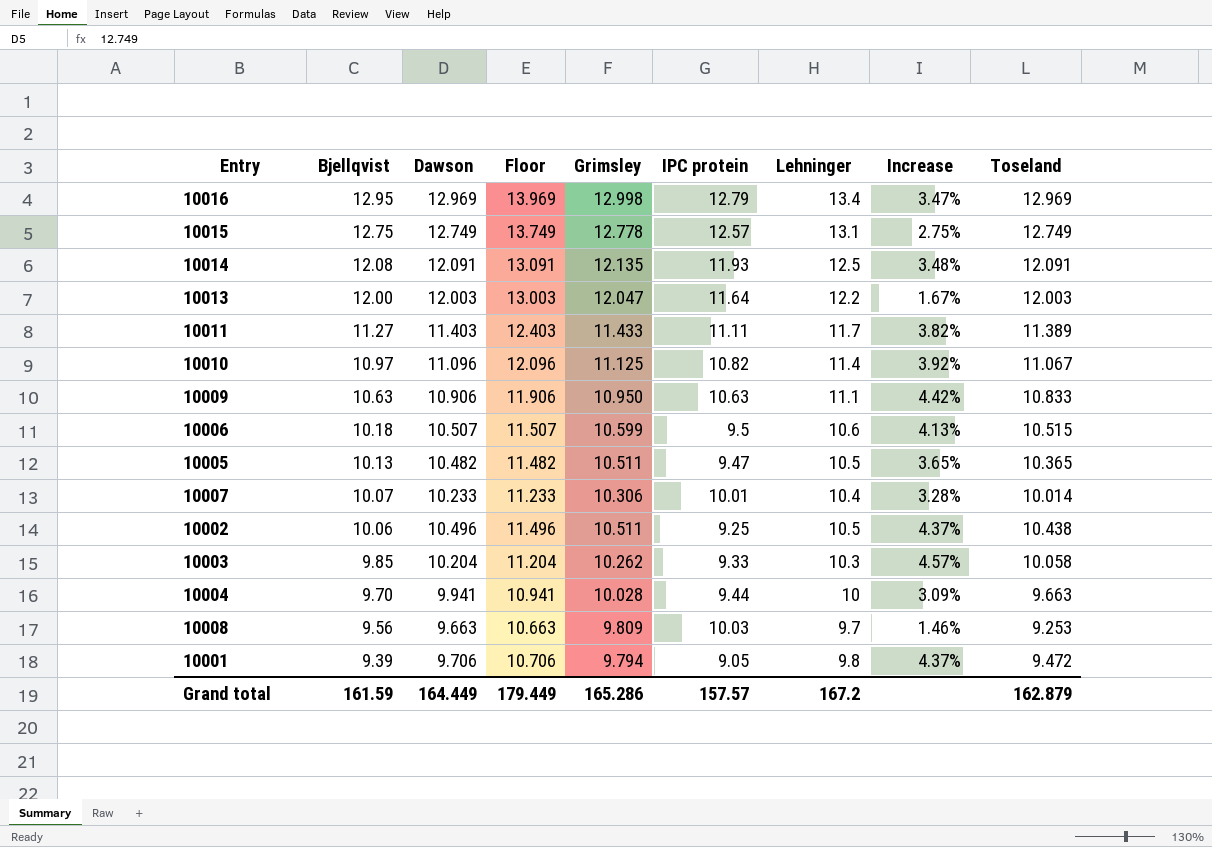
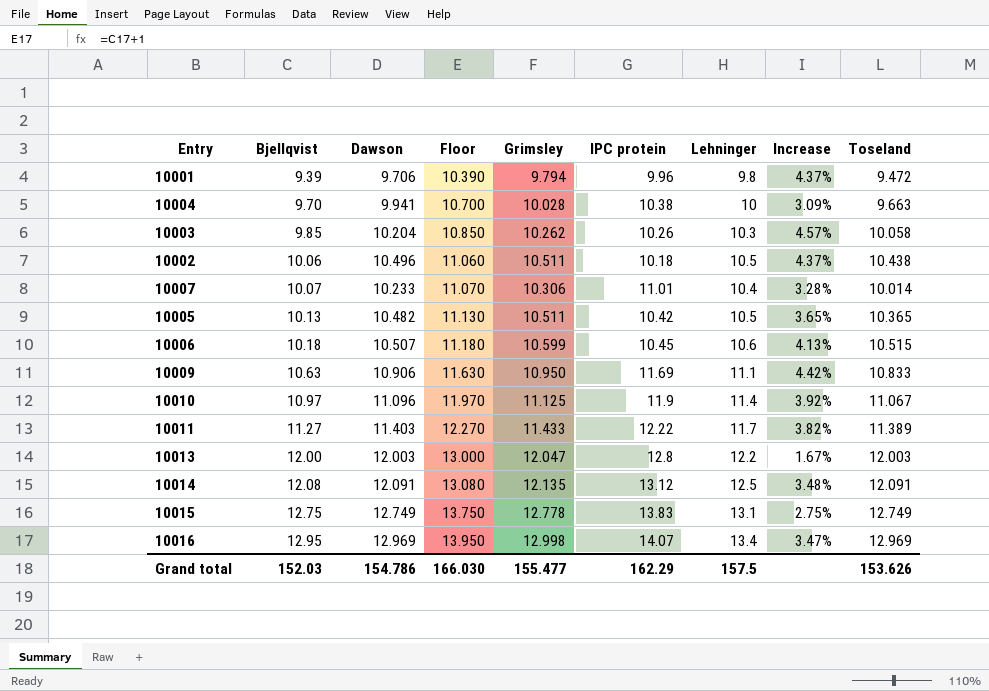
row order: Bjellqvist descending -> Bjellqvist ascending
column Floor | formula: [Dawson] + 1 -> [Bjellqvist] + 1
row 10008: 9.56 | 9.663 | 10.663 | 9.809 | 10.03 | 9.7 | 1.46% | 9.253 -> none
10001 | IPC protein: 9.05 -> 9.96
10004 | IPC protein: 9.44 -> 10.38
10003 | IPC protein: 9.33 -> 10.26
10002 | IPC protein: 9.25 -> 10.18
10007 | IPC protein: 10.01 -> 11.01
10005 | IPC protein: 9.47 -> 10.42
10006 | IPC protein: 9.5 -> 10.45
10009 | IPC protein: 10.63 -> 11.69
10010 | IPC protein: 10.82 -> 11.9
10011 | IPC protein: 11.11 -> 12.22
10013 | IPC protein: 11.64 -> 12.8
10014 | IPC protein: 11.93 -> 13.12
10015 | IPC protein: 12.57 -> 13.83
10016 | IPC protein: 12.79 -> 14.07
Grand total | Bjellqvist: 161.59 -> 152.03
Grand total | Dawson: 164.449 -> 154.786
Grand total | Floor: 179.449 -> 166.030
Grand total | Grimsley: 165.286 -> 155.477
Grand total | IPC protein: 157.57 -> 162.29
Grand total | Lehninger: 167.2 -> 157.5
Grand total | Toseland: 162.879 -> 153.626

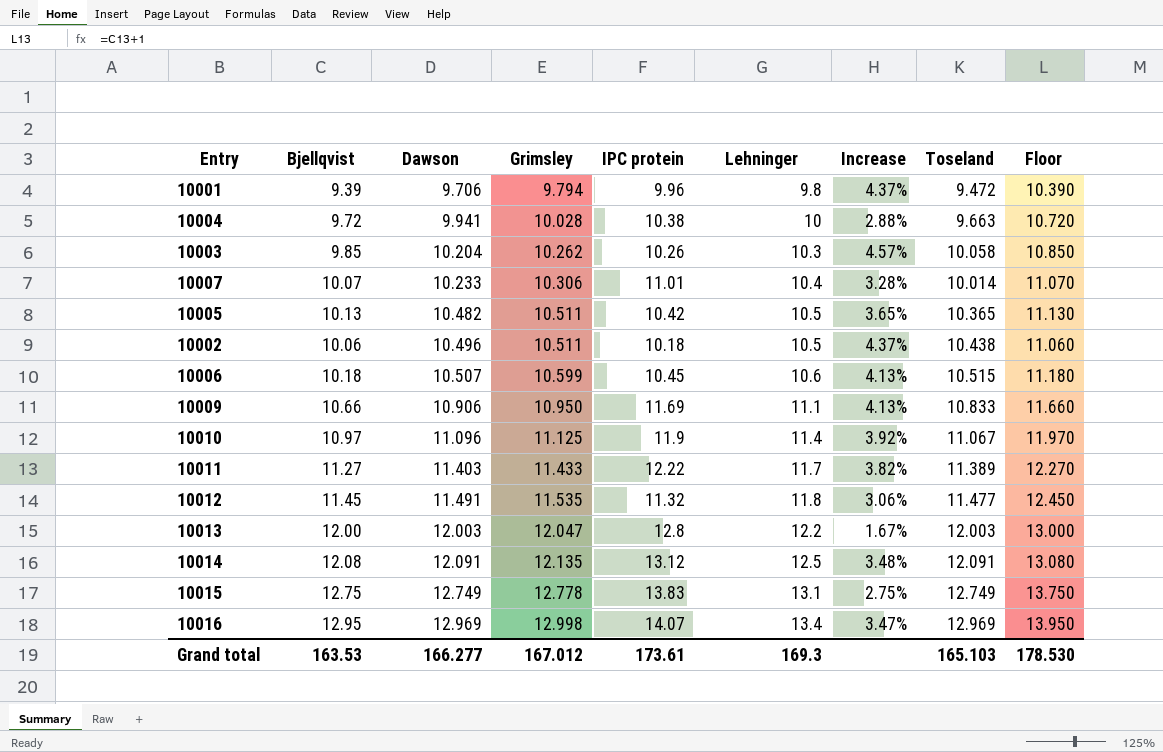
row order: Bjellqvist ascending -> Dawson ascending
column Floor | position: 4 -> 9
10004 | Bjellqvist: 9.70 -> 9.72
10004 | Increase: 3.09% -> 2.88%
10004 | Floor: 10.700 -> 10.720
10009 | Bjellqvist: 10.63 -> 10.66
10009 | Increase: 4.42% -> 4.13%
10009 | Floor: 11.630 -> 11.660
row 10012: none -> 11.45 | 11.491 | 11.535 | 11.32 | 11.8 | 3.06% | 11.477 | 12.450
Grand total | Bjellqvist: 152.03 -> 163.53
Grand total | Dawson: 154.786 -> 166.277
Grand total | Grimsley: 155.477 -> 167.012
Grand total | IPC protein: 162.29 -> 173.61
Grand total | Lehninger: 157.5 -> 169.3
Grand total | Toseland: 153.626 -> 165.103
Grand total | Floor: 166.030 -> 178.530

